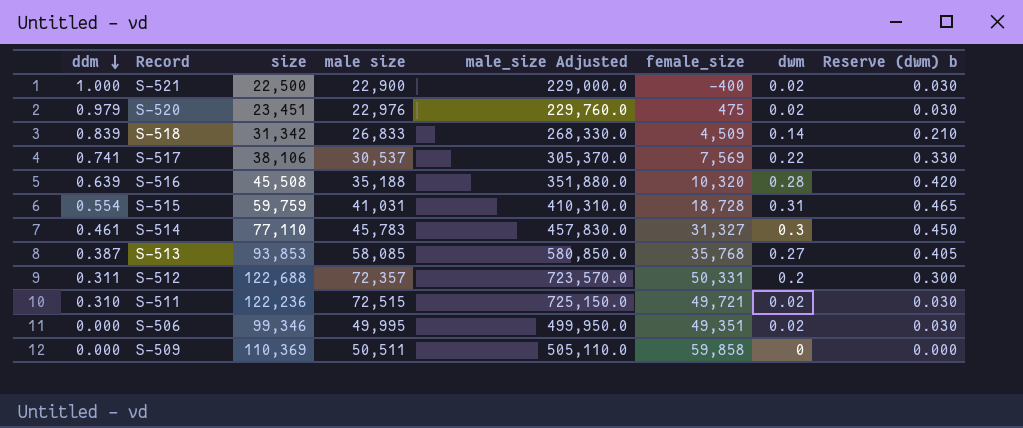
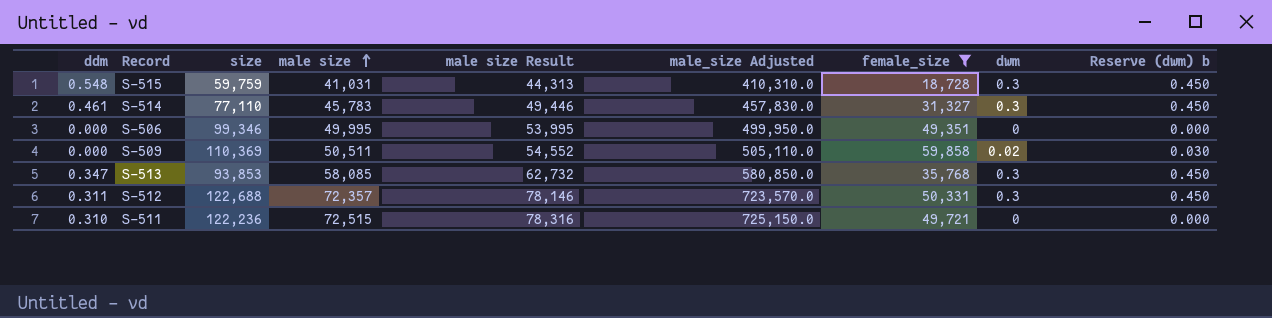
filter: none -> female_size >= 18,728
row order: ddm descending -> male size ascending
column male size Result | formula: none -> [male size] * 1.08
S-515 | ddm: 0.554 -> 0.548
S-515 | dwm: 0.31 -> 0.3
S-515 | Reserve (dwm) b: 0.465 -> 0.450
S-506 | dwm: 0.02 -> 0
S-506 | Reserve (dwm) b: 0.030 -> 0.000
S-509 | dwm: 0 -> 0.02
S-509 | Reserve (dwm) b: 0.000 -> 0.030
S-513 | ddm: 0.387 -> 0.347
S-513 | dwm: 0.27 -> 0.3
S-513 | Reserve (dwm) b: 0.405 -> 0.450
S-512 | dwm: 0.2 -> 0.3
S-512 | Reserve (dwm) b: 0.300 -> 0.450
S-511 | dwm: 0.02 -> 0
S-511 | Reserve (dwm) b: 0.030 -> 0.000

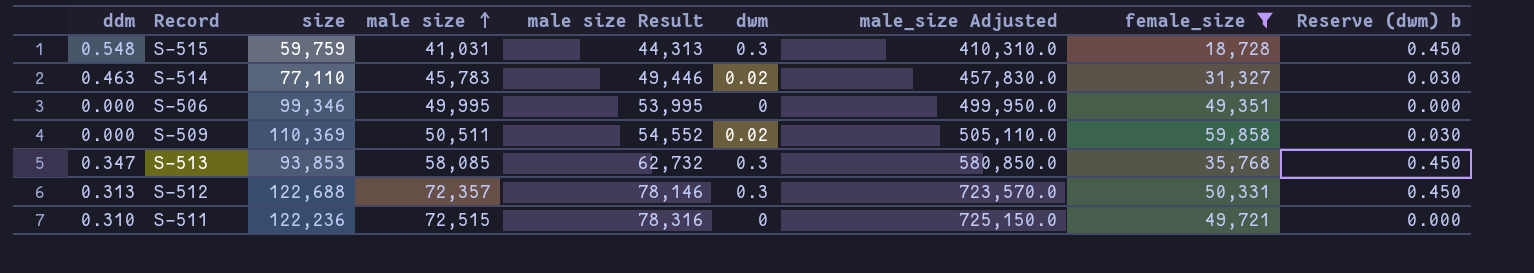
column dwm | position: 8 -> 6
S-514 | ddm: 0.461 -> 0.463
S-514 | dwm: 0.3 -> 0.02
S-514 | Reserve (dwm) b: 0.450 -> 0.030
S-512 | ddm: 0.311 -> 0.313

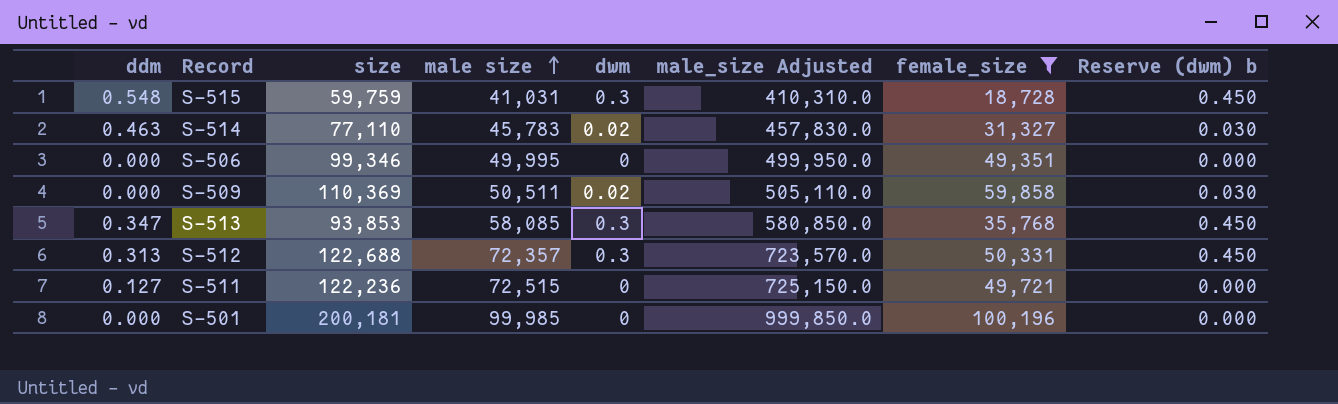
column male size Result | formula: [male size] * 1.08 -> none
S-511 | ddm: 0.310 -> 0.127
row S-501: none -> 0.000 | 200,181 | 99,985 | 0 | 999,850.0 | 100,196 | 0.000

